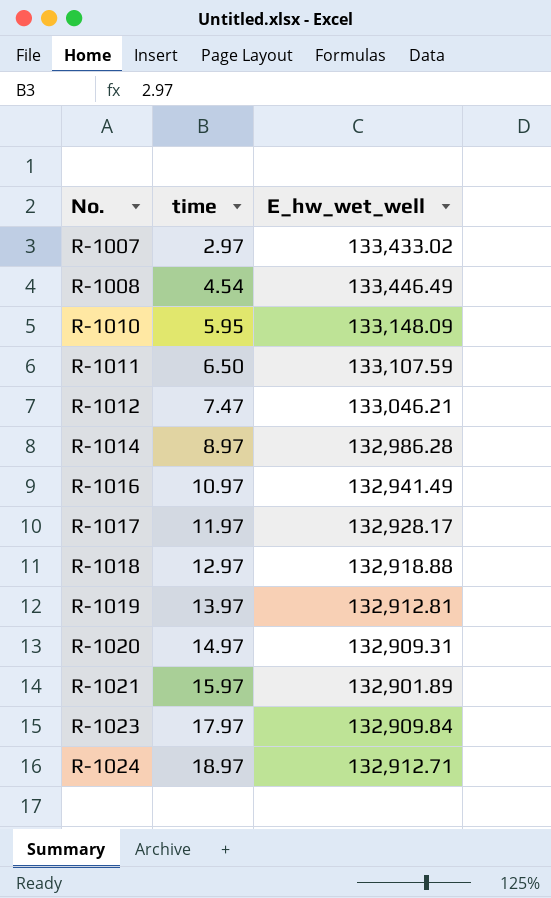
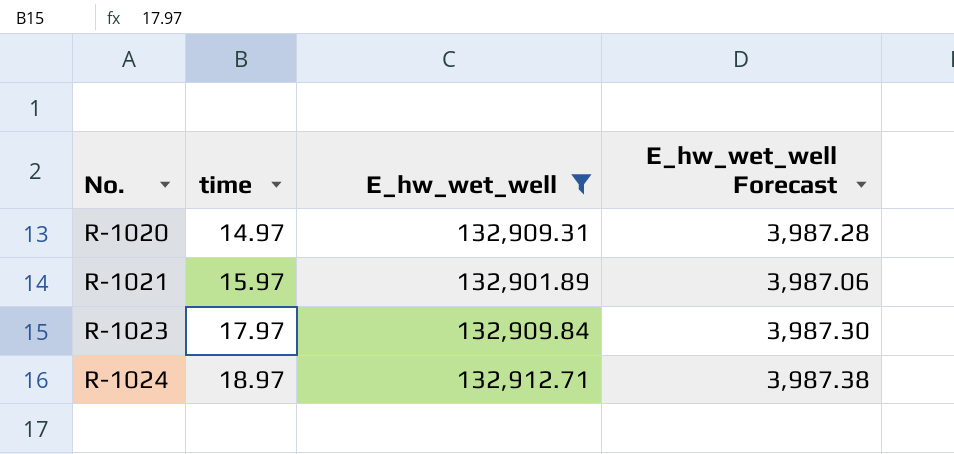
filter: none -> E_hw_wet_well <= 132,912.71
column E_hw_wet_well Forecast | formula: none -> [E_hw_wet_well] * 0.03

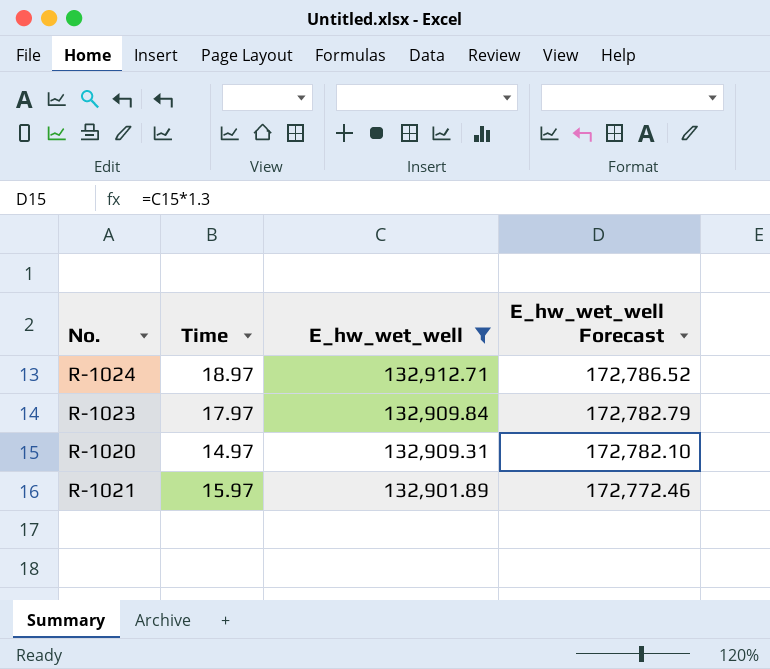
row order: No. ascending -> E_hw_wet_well descending
column name: time -> Time
column E_hw_wet_well Forecast | formula: [E_hw_wet_well] * 0.03 -> [E_hw_wet_well] * 1.3

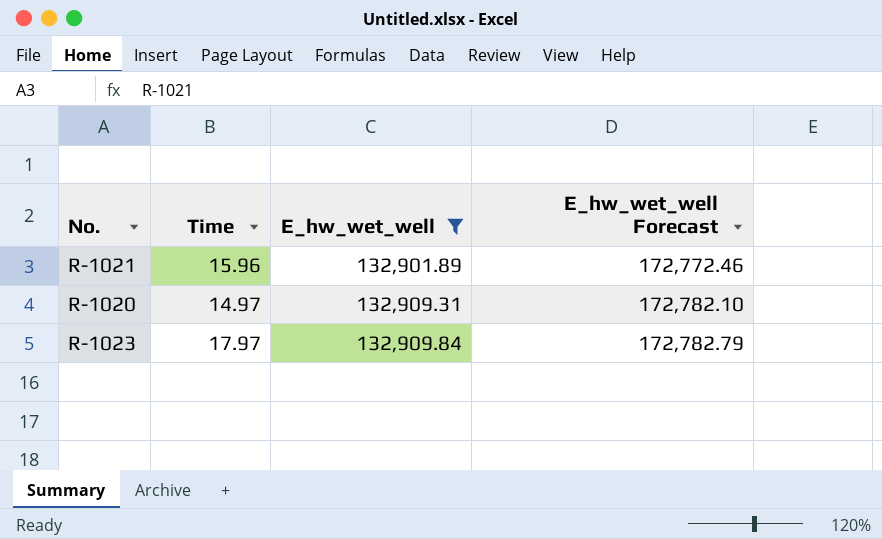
row order: E_hw_wet_well descending -> E_hw_wet_well ascending
row R-1024: 18.97 | 132,912.71 | 172,786.52 -> none
R-1021 | Time: 15.97 -> 15.96

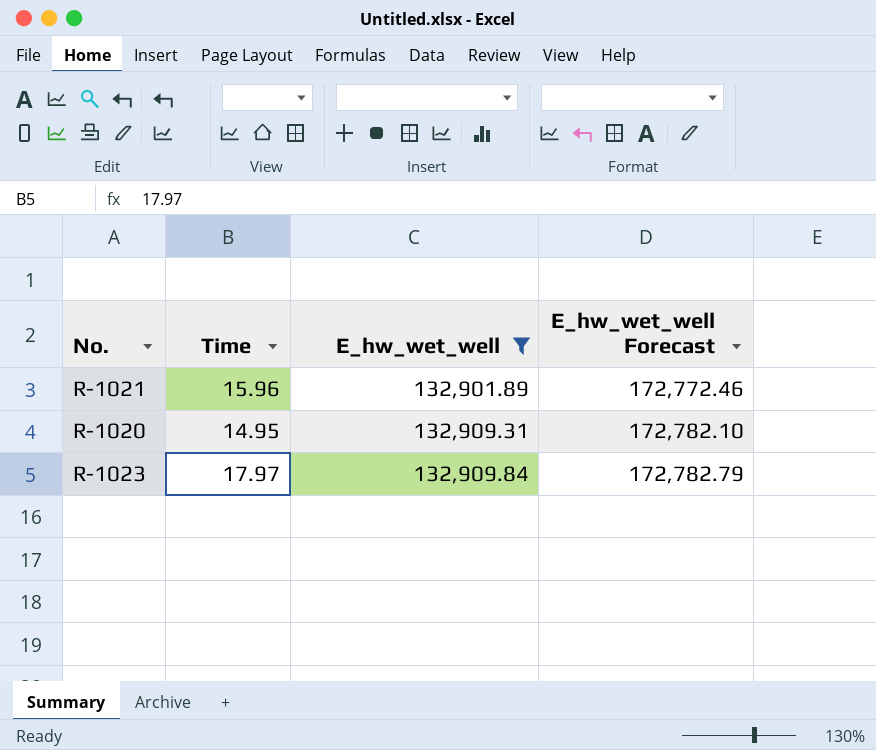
R-1020 | Time: 14.97 -> 14.95

